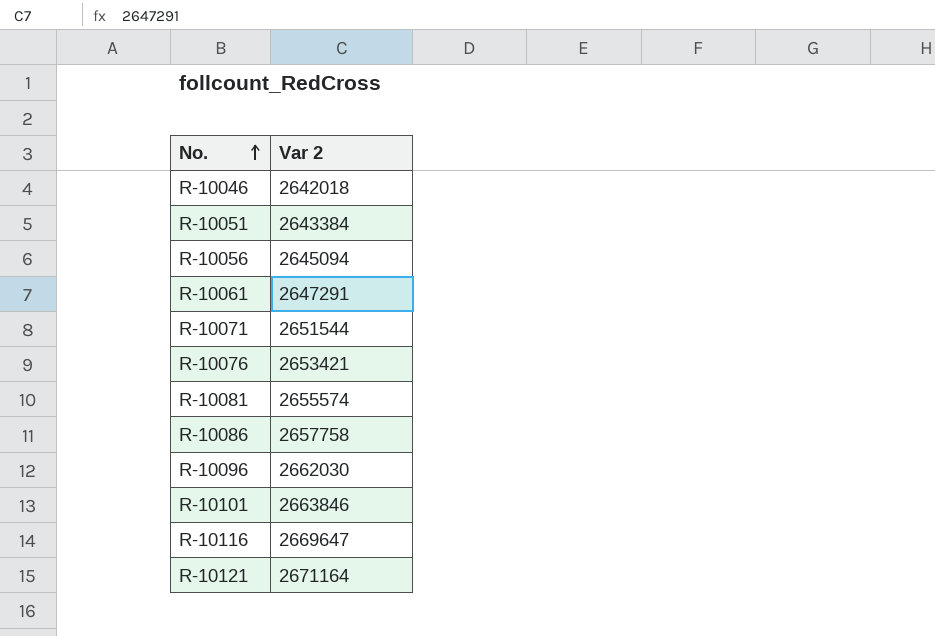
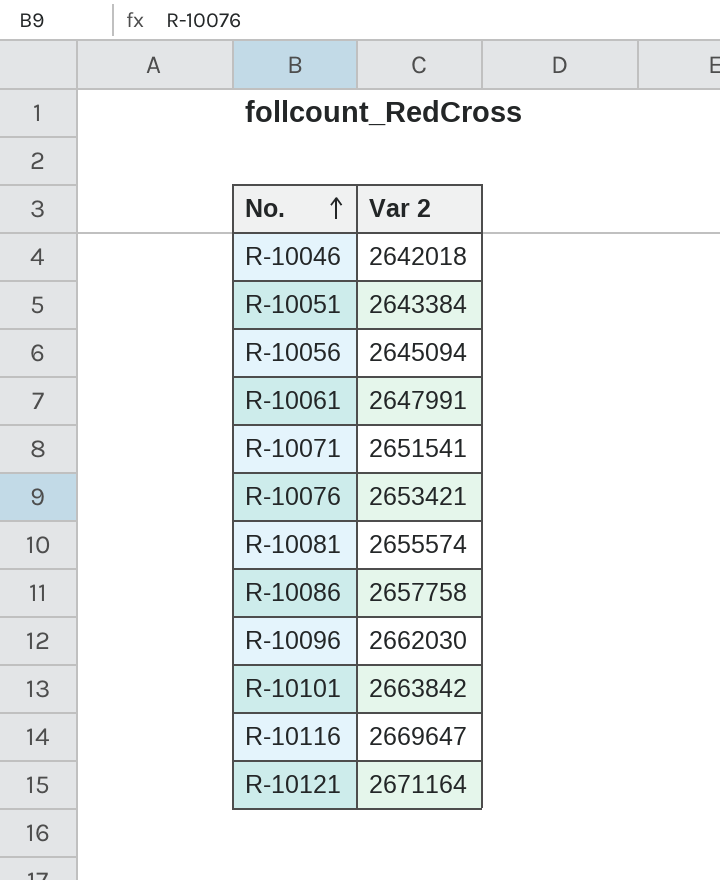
R-10061 | Var 2: 2647291 -> 2647991
R-10071 | Var 2: 2651544 -> 2651541
R-10101 | Var 2: 2663846 -> 2663842

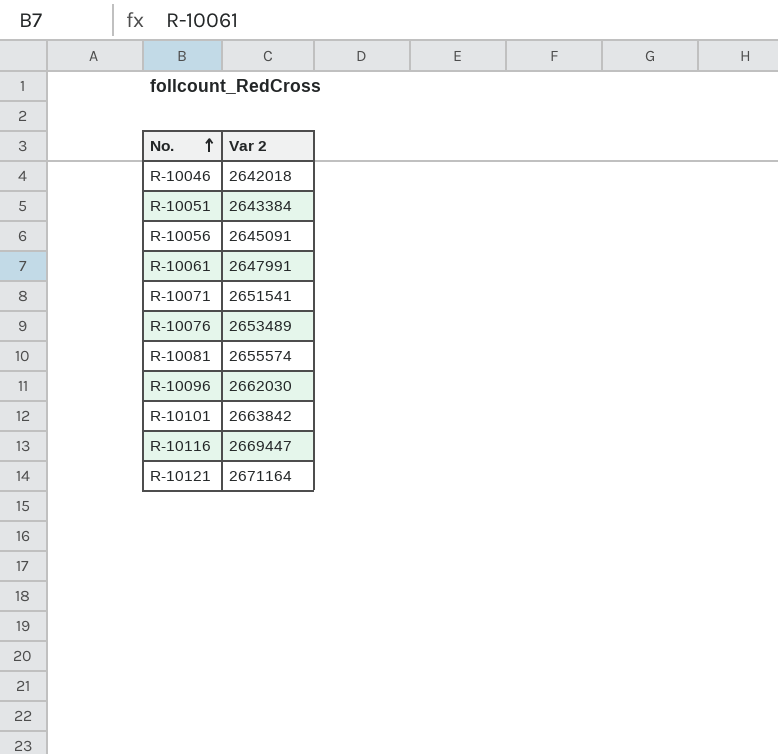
row R-10086: 2657758 -> none
R-10056 | Var 2: 2645094 -> 2645091
R-10076 | Var 2: 2653421 -> 2653489
R-10116 | Var 2: 2669647 -> 2669447

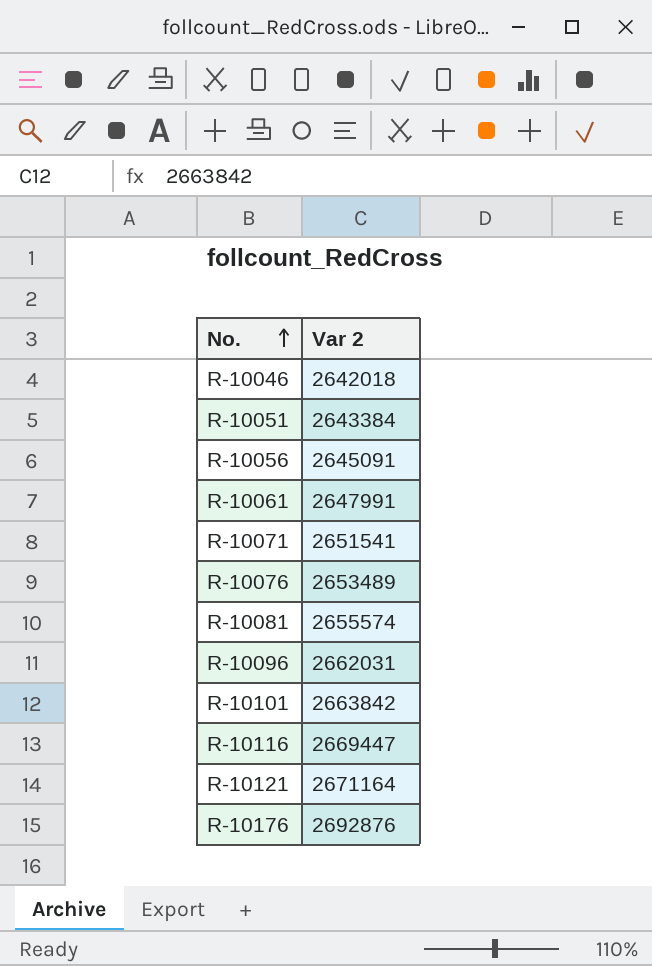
R-10096 | Var 2: 2662030 -> 2662031
row R-10176: none -> 2692876

